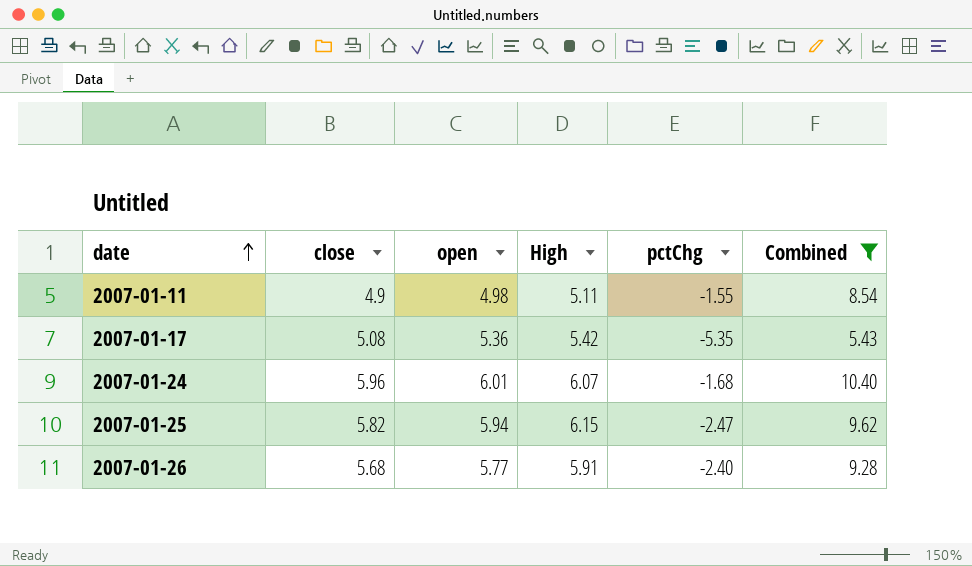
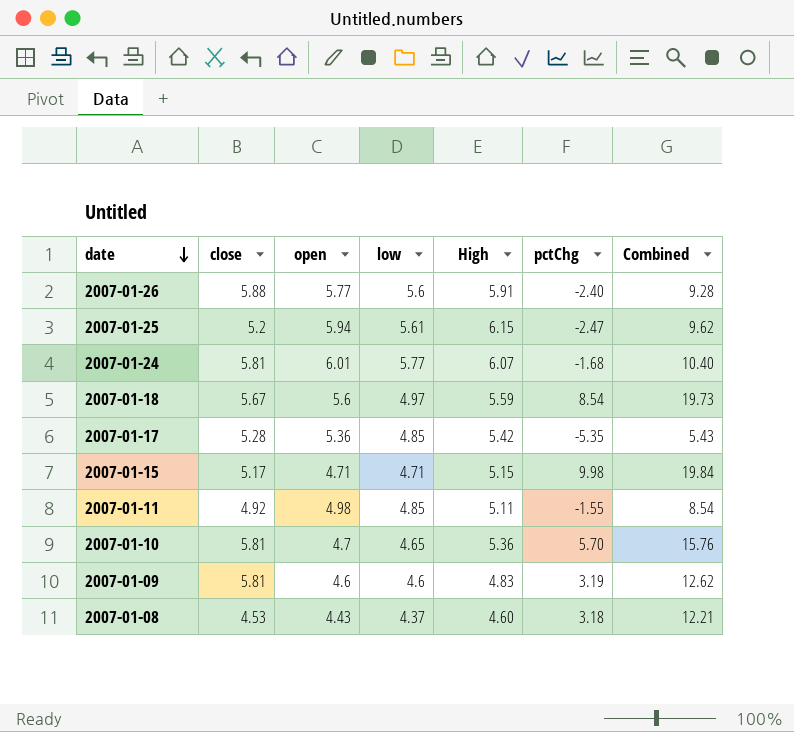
filter: Combined <= 10.40 -> none
row order: date ascending -> date descending
column low | position: none -> 4
2007-01-26 | close: 5.68 -> 5.88
2007-01-25 | close: 5.82 -> 5.2
2007-01-24 | close: 5.96 -> 5.81
2007-01-17 | close: 5.08 -> 5.28
2007-01-11 | close: 4.9 -> 4.92

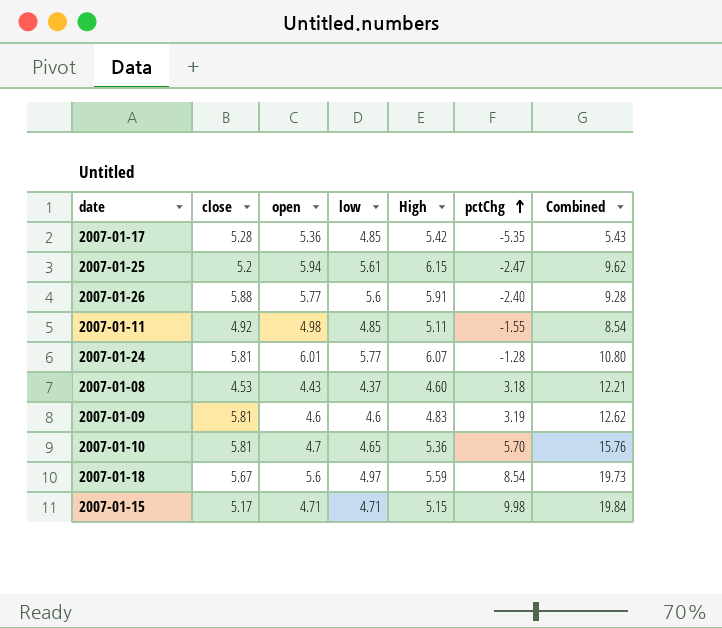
row order: date descending -> pctChg ascending
2007-01-24 | pctChg: -1.68 -> -1.28
2007-01-24 | Combined: 10.40 -> 10.80

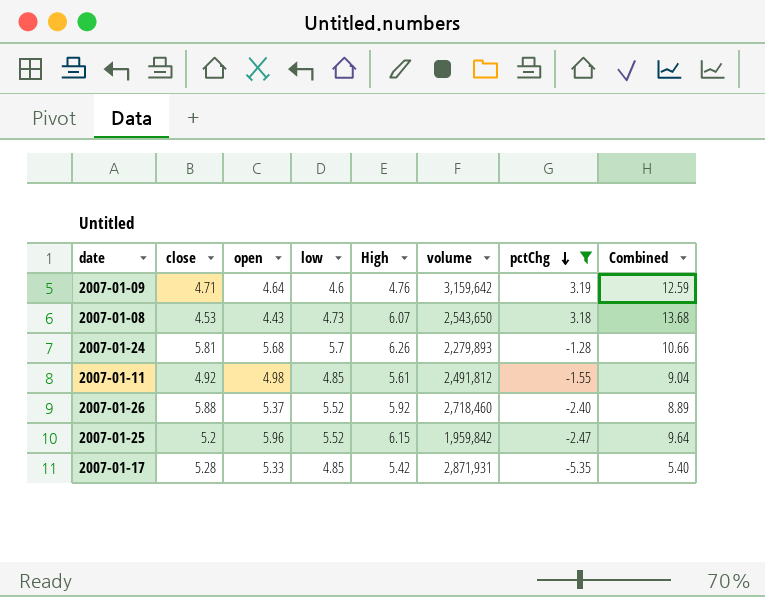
filter: none -> pctChg <= 3.19
row order: pctChg ascending -> pctChg descending
column volume | position: none -> 6
2007-01-09 | close: 5.81 -> 4.71
2007-01-09 | open: 4.6 -> 4.64
2007-01-09 | High: 4.83 -> 4.76
2007-01-09 | Combined: 12.62 -> 12.59
2007-01-08 | low: 4.37 -> 4.73
2007-01-08 | High: 4.60 -> 6.07
2007-01-08 | Combined: 12.21 -> 13.68
2007-01-24 | open: 6.01 -> 5.68
2007-01-24 | low: 5.77 -> 5.7
2007-01-24 | High: 6.07 -> 6.26
2007-01-24 | Combined: 10.80 -> 10.66
2007-01-11 | High: 5.11 -> 5.61
2007-01-11 | Combined: 8.54 -> 9.04
2007-01-26 | open: 5.77 -> 5.37
2007-01-26 | low: 5.6 -> 5.52
2007-01-26 | High: 5.91 -> 5.92
2007-01-26 | Combined: 9.28 -> 8.89
2007-01-25 | open: 5.94 -> 5.96
2007-01-25 | low: 5.61 -> 5.52
2007-01-25 | Combined: 9.62 -> 9.64
2007-01-17 | open: 5.36 -> 5.33
2007-01-17 | Combined: 5.43 -> 5.40

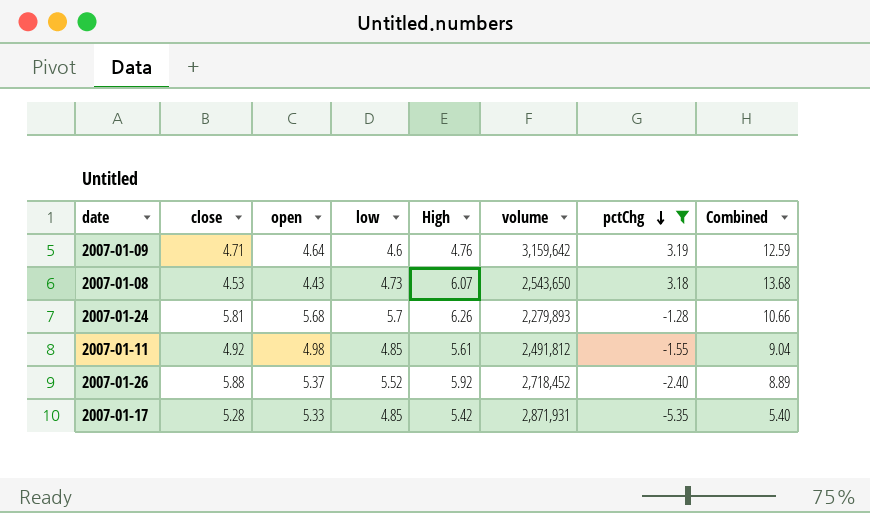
row 2007-01-25: 5.2 | 5.96 | 5.52 | 6.15 | 1,959,842 | -2.47 | 9.64 -> none
2007-01-26 | volume: 2,718,460 -> 2,718,452

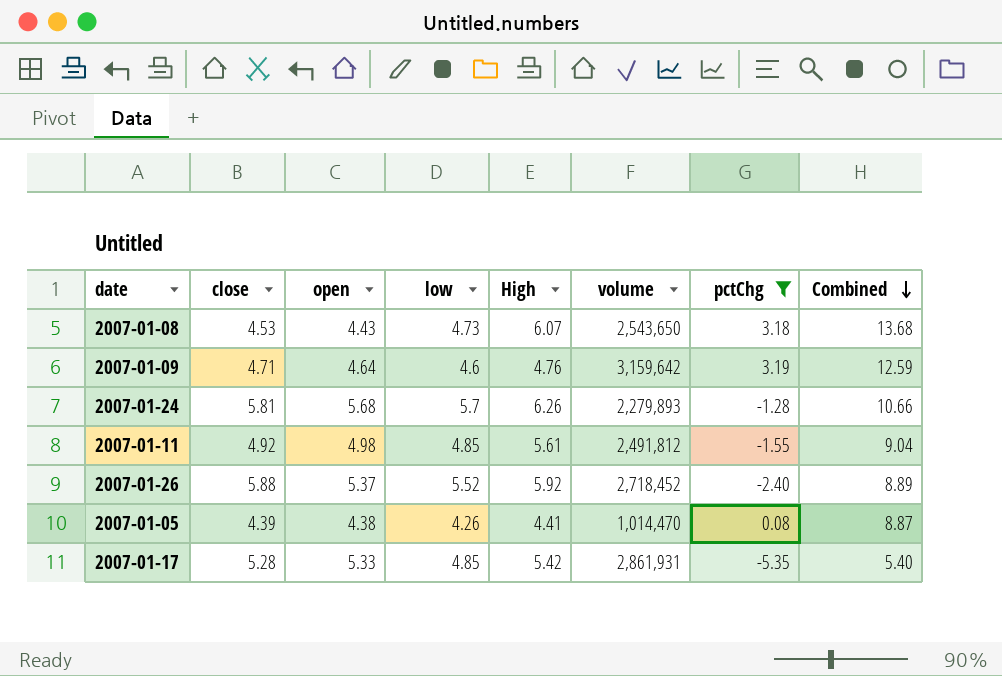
row order: pctChg descending -> Combined descending
row 2007-01-05: none -> 4.39 | 4.38 | 4.26 | 4.41 | 1,014,470 | 0.08 | 8.87
2007-01-17 | volume: 2,871,931 -> 2,861,931

